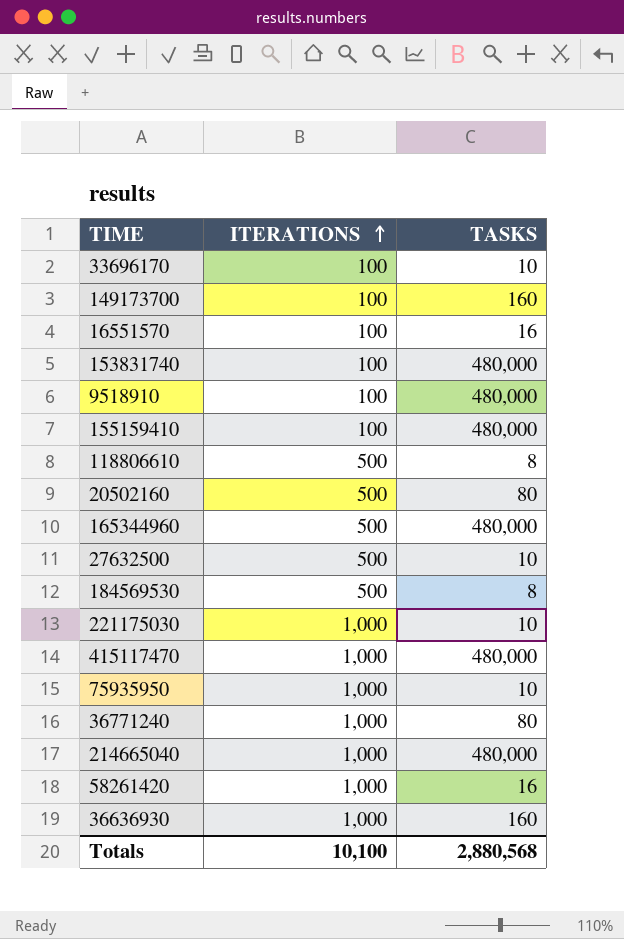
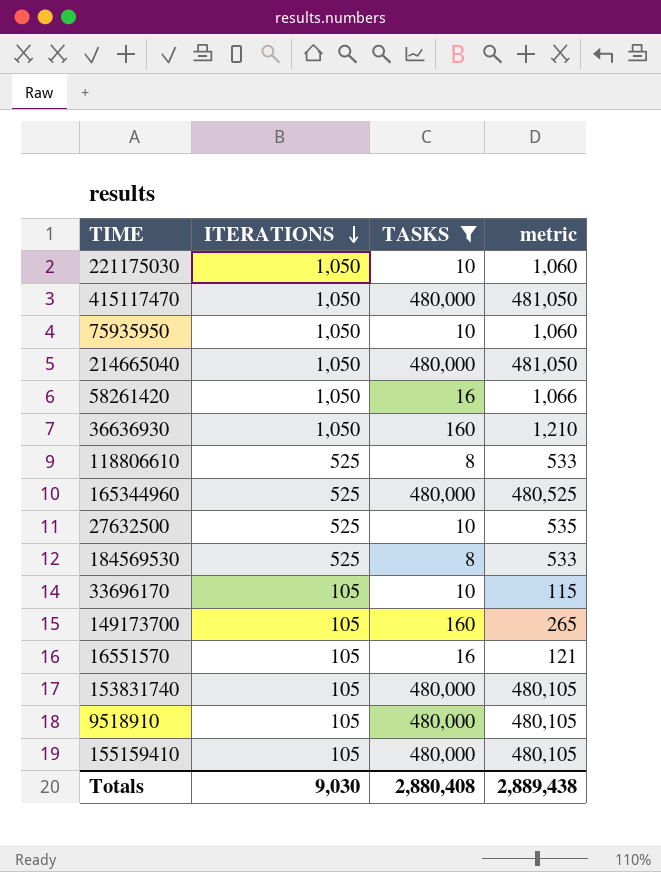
filter: none -> TASKS != 80
row order: ITERATIONS ascending -> ITERATIONS descending
column metric | formula: none -> [ITERATIONS] + [TASKS]
221175030 | ITERATIONS: 1,000 -> 1,050
415117470 | ITERATIONS: 1,000 -> 1,050
75935950 | ITERATIONS: 1,000 -> 1,050
214665040 | ITERATIONS: 1,000 -> 1,050
58261420 | ITERATIONS: 1,000 -> 1,050
36636930 | ITERATIONS: 1,000 -> 1,050
118806610 | ITERATIONS: 500 -> 525
165344960 | ITERATIONS: 500 -> 525
27632500 | ITERATIONS: 500 -> 525
184569530 | ITERATIONS: 500 -> 525
33696170 | ITERATIONS: 100 -> 105
149173700 | ITERATIONS: 100 -> 105
16551570 | ITERATIONS: 100 -> 105
153831740 | ITERATIONS: 100 -> 105
9518910 | ITERATIONS: 100 -> 105
155159410 | ITERATIONS: 100 -> 105
Totals | ITERATIONS: 10,100 -> 9,030
Totals | TASKS: 2,880,568 -> 2,880,408

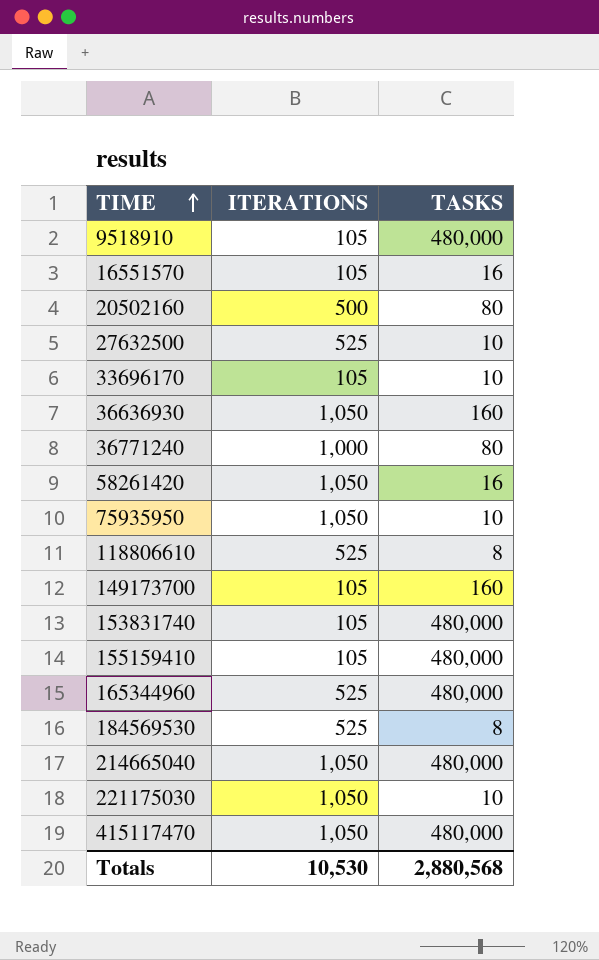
filter: TASKS != 80 -> none
row order: ITERATIONS descending -> TIME ascending
column metric | formula: [ITERATIONS] + [TASKS] -> none
Totals | ITERATIONS: 9,030 -> 10,530
Totals | TASKS: 2,880,408 -> 2,880,568

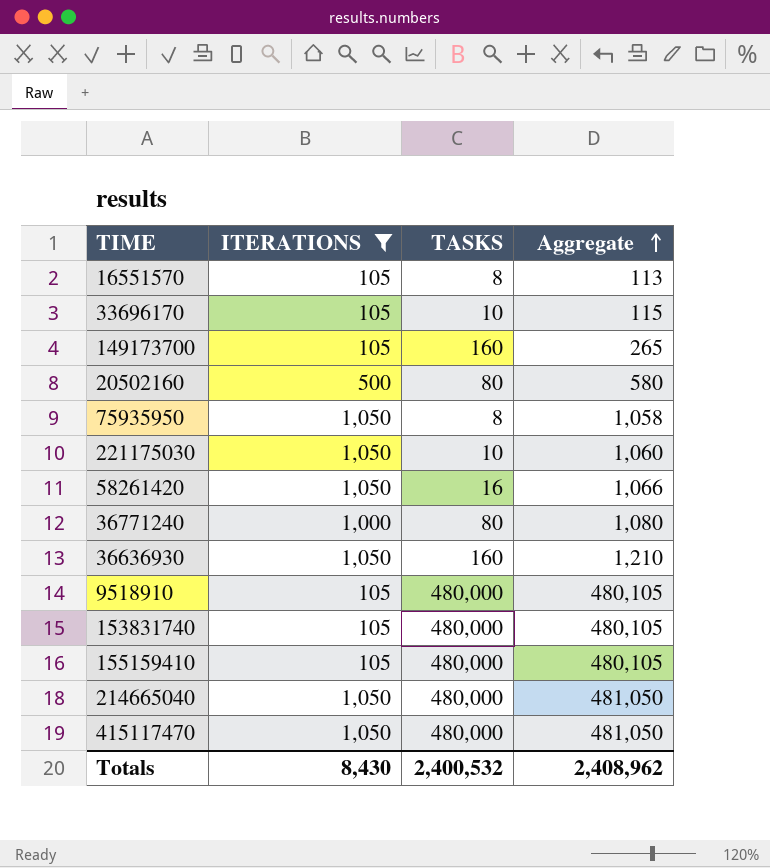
filter: none -> ITERATIONS != 525
row order: TIME ascending -> Aggregate ascending
column Aggregate | formula: none -> [ITERATIONS] + [TASKS]
16551570 | TASKS: 16 -> 8
75935950 | TASKS: 10 -> 8
Totals | ITERATIONS: 10,530 -> 8,430
Totals | TASKS: 2,880,568 -> 2,400,532

